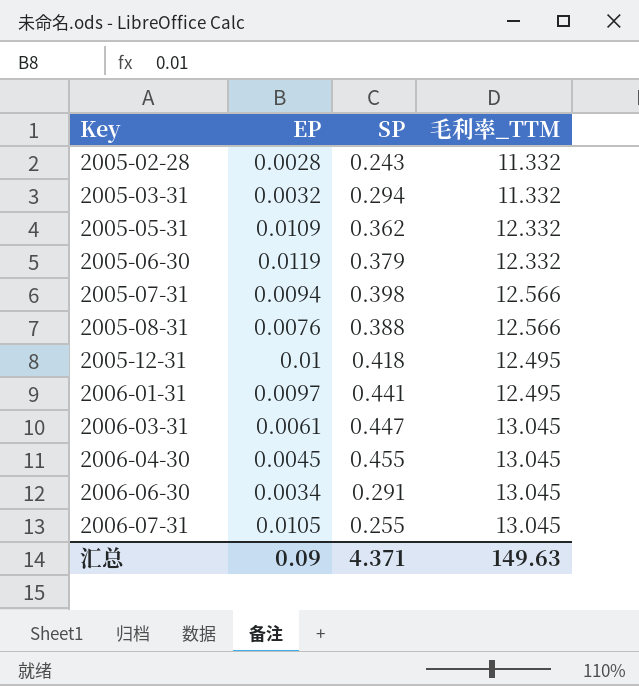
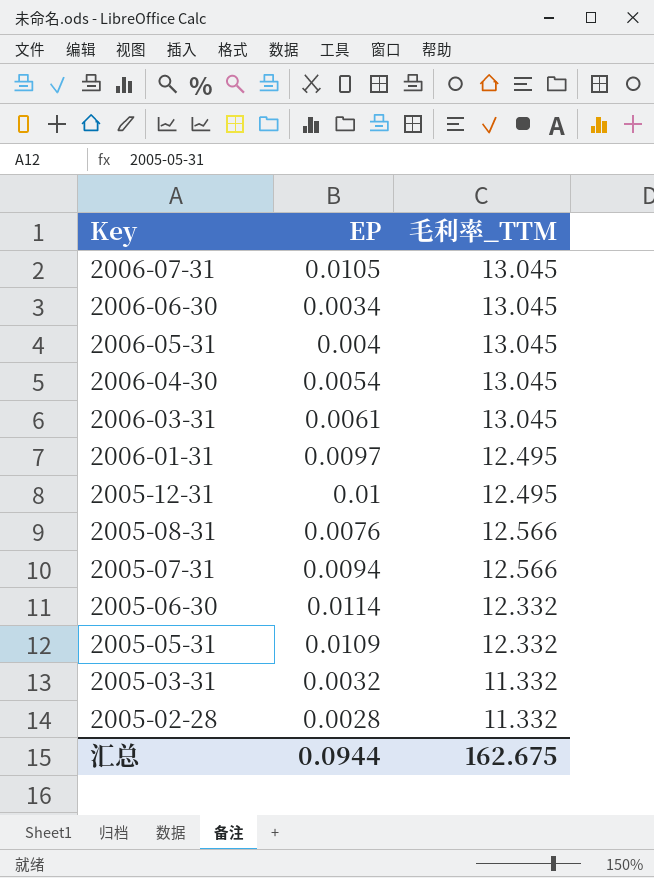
row order: Key ascending -> Key descending
column SP | position: 3 -> none
row 2006-05-31: none -> 0.004 | 13.045
2006-04-30 | EP: 0.0045 -> 0.0054
2005-06-30 | EP: 0.0119 -> 0.0114
汇总 | EP: 0.09 -> 0.0944
汇总 | 毛利率_TTM: 149.63 -> 162.675

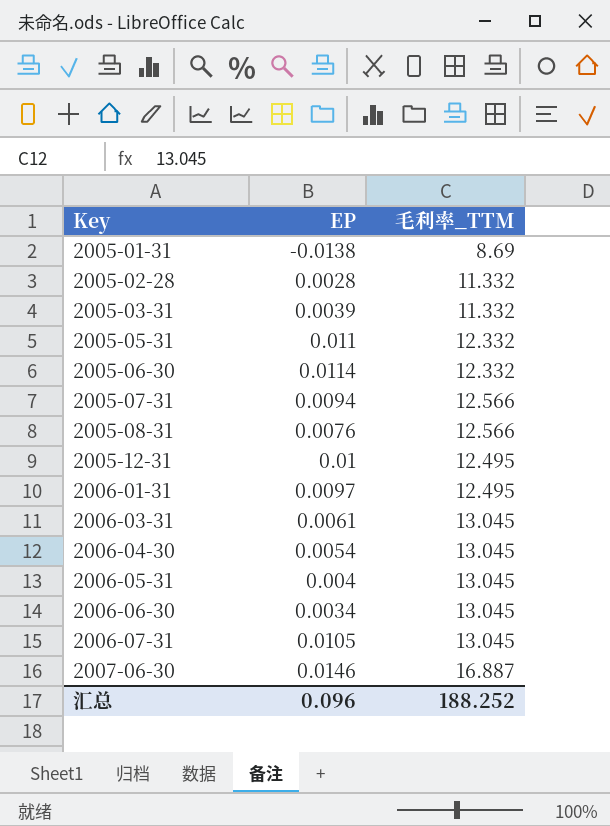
row order: Key descending -> Key ascending
row 2005-01-31: none -> -0.0138 | 8.69
2005-03-31 | EP: 0.0032 -> 0.0039
2005-05-31 | EP: 0.0109 -> 0.011
row 2007-06-30: none -> 0.0146 | 16.887
汇总 | EP: 0.0944 -> 0.096
汇总 | 毛利率_TTM: 162.675 -> 188.252

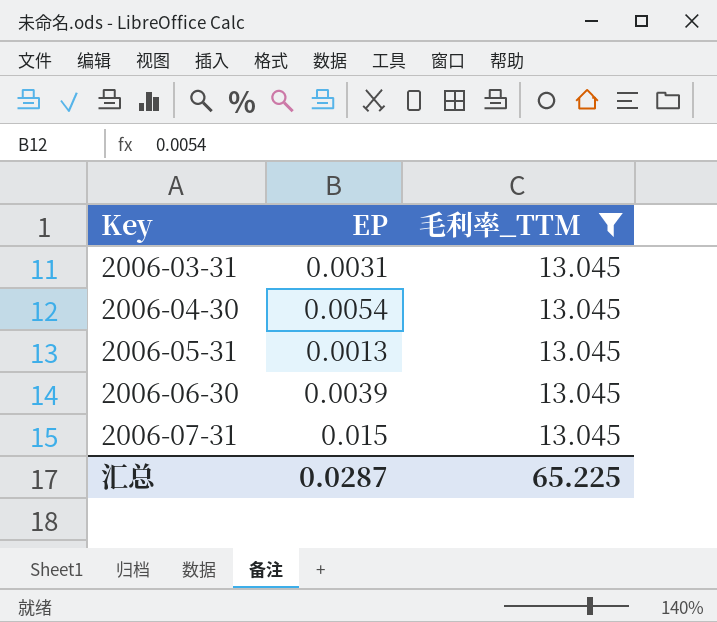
filter: none -> 毛利率_TTM = 13.045
2006-03-31 | EP: 0.0061 -> 0.0031
2006-05-31 | EP: 0.004 -> 0.0013
2006-06-30 | EP: 0.0034 -> 0.0039
2006-07-31 | EP: 0.0105 -> 0.015
汇总 | EP: 0.096 -> 0.0287
汇总 | 毛利率_TTM: 188.252 -> 65.225

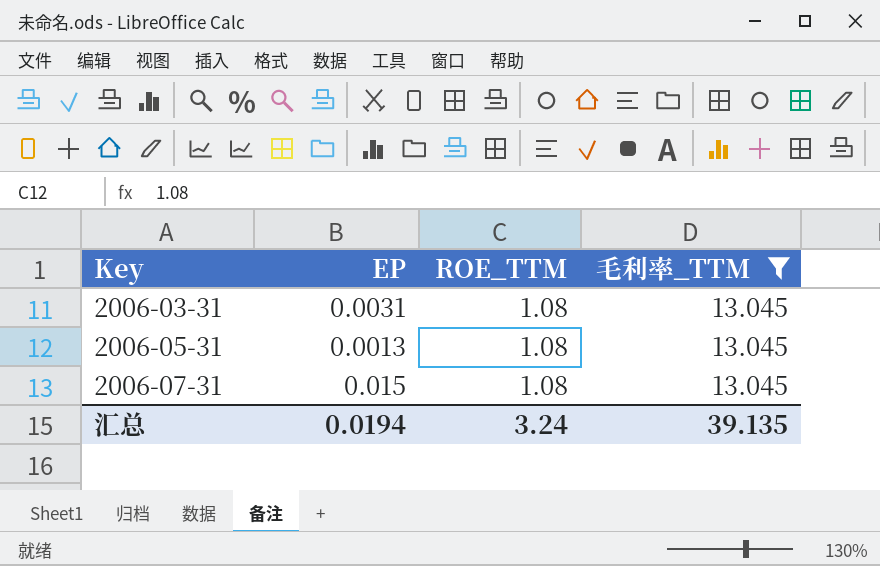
column ROE_TTM | position: none -> 3
row 2006-04-30: 0.0054 | 13.045 -> none
row 2006-06-30: 0.0039 | 13.045 -> none
汇总 | EP: 0.0287 -> 0.0194
汇总 | 毛利率_TTM: 65.225 -> 39.135

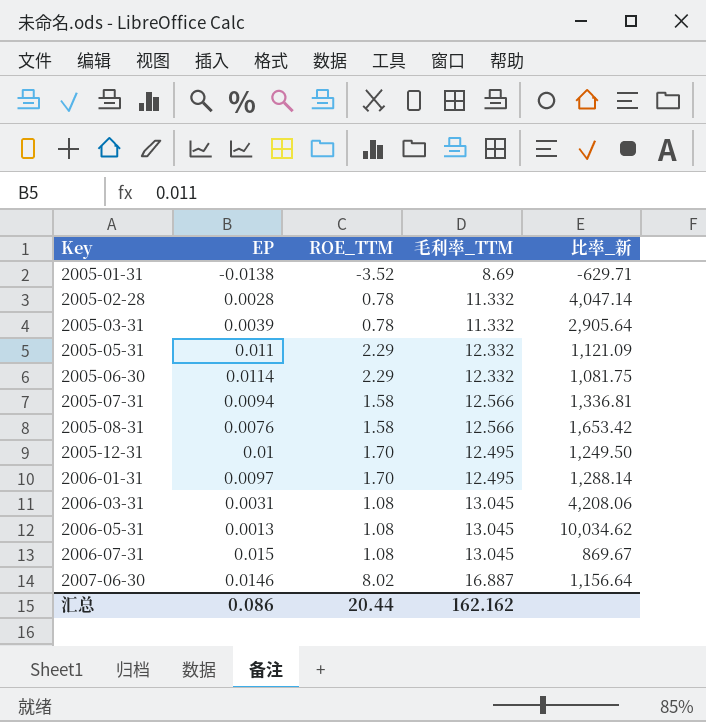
filter: 毛利率_TTM = 13.045 -> none
column 比率_新 | formula: none -> [毛利率_TTM] / [EP]
汇总 | EP: 0.0194 -> 0.086
汇总 | ROE_TTM: 3.24 -> 20.44
汇总 | 毛利率_TTM: 39.135 -> 162.162

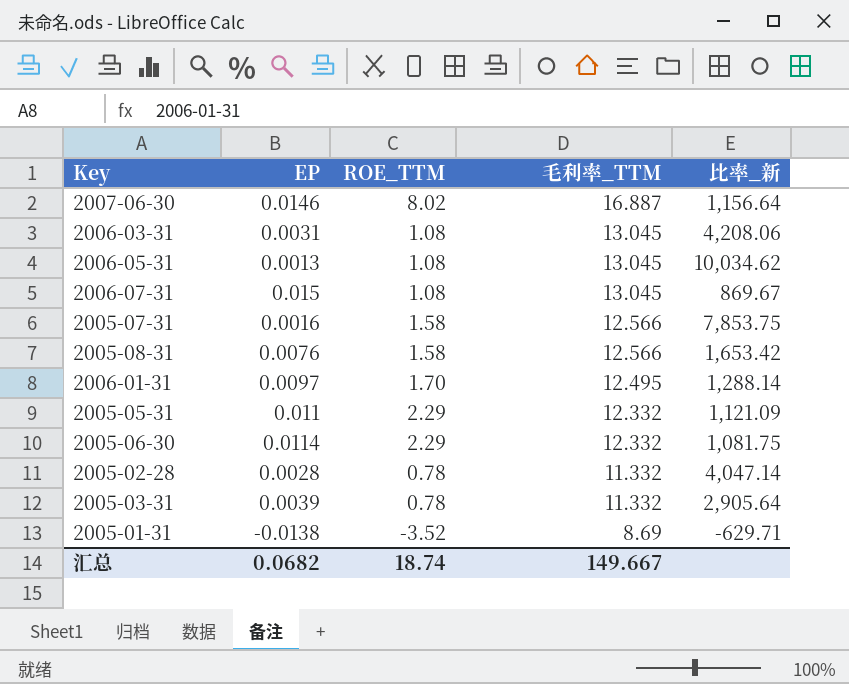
row order: Key ascending -> 毛利率_TTM descending
row 2005-12-31: 0.01 | 1.70 | 12.495 | 1,249.50 -> none
2005-07-31 | EP: 0.0094 -> 0.0016
2005-07-31 | 比率_新: 1,336.81 -> 7,853.75
汇总 | EP: 0.086 -> 0.0682
汇总 | ROE_TTM: 20.44 -> 18.74
汇总 | 毛利率_TTM: 162.162 -> 149.667

